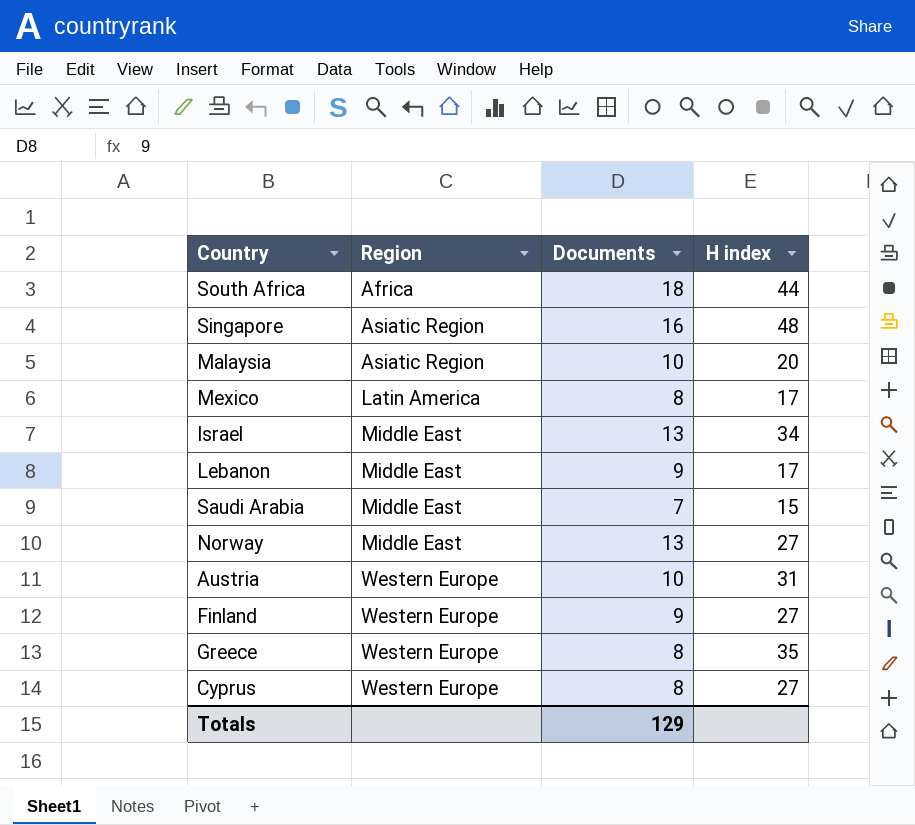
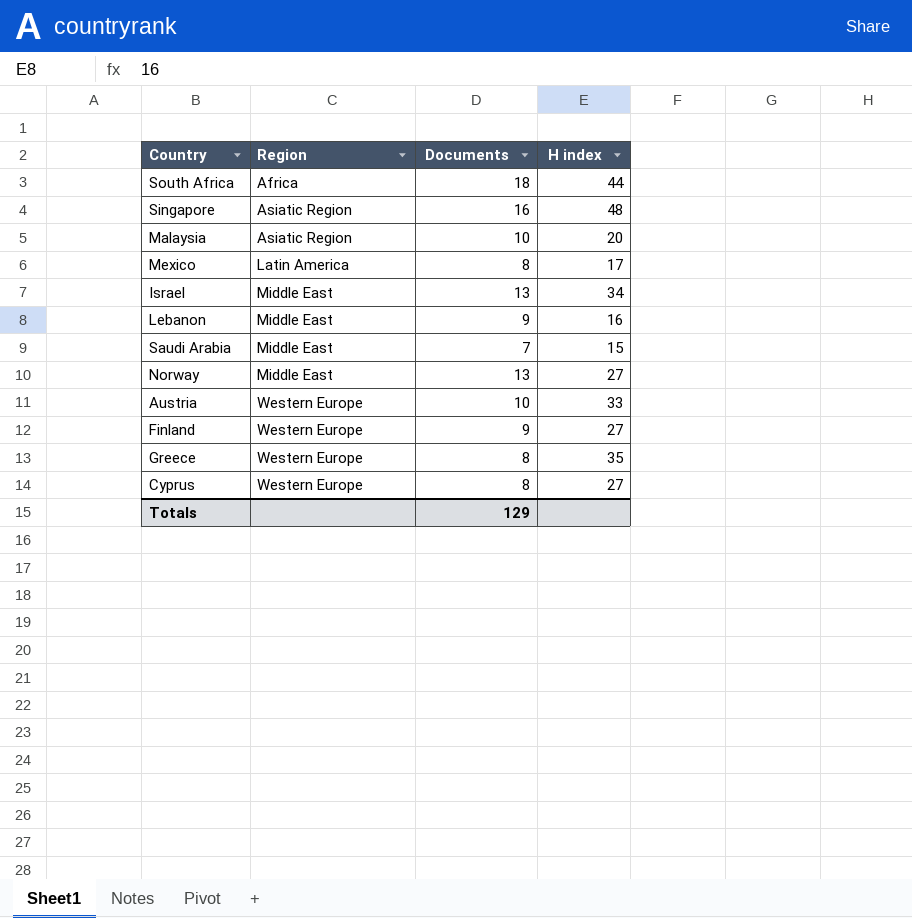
Lebanon | H index: 17 -> 16
Austria | H index: 31 -> 33

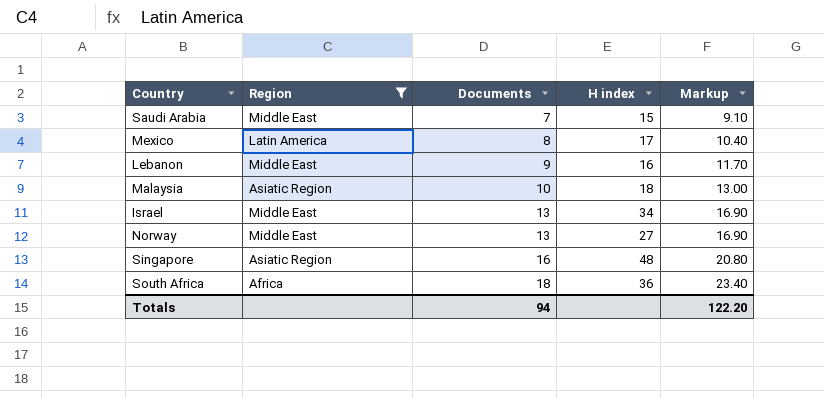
filter: none -> Region != Western Europe
row order: Region ascending -> Documents ascending
column Markup | formula: none -> [Documents] * 1.3
Malaysia | H index: 20 -> 18
South Africa | H index: 44 -> 36
Totals | Documents: 129 -> 94

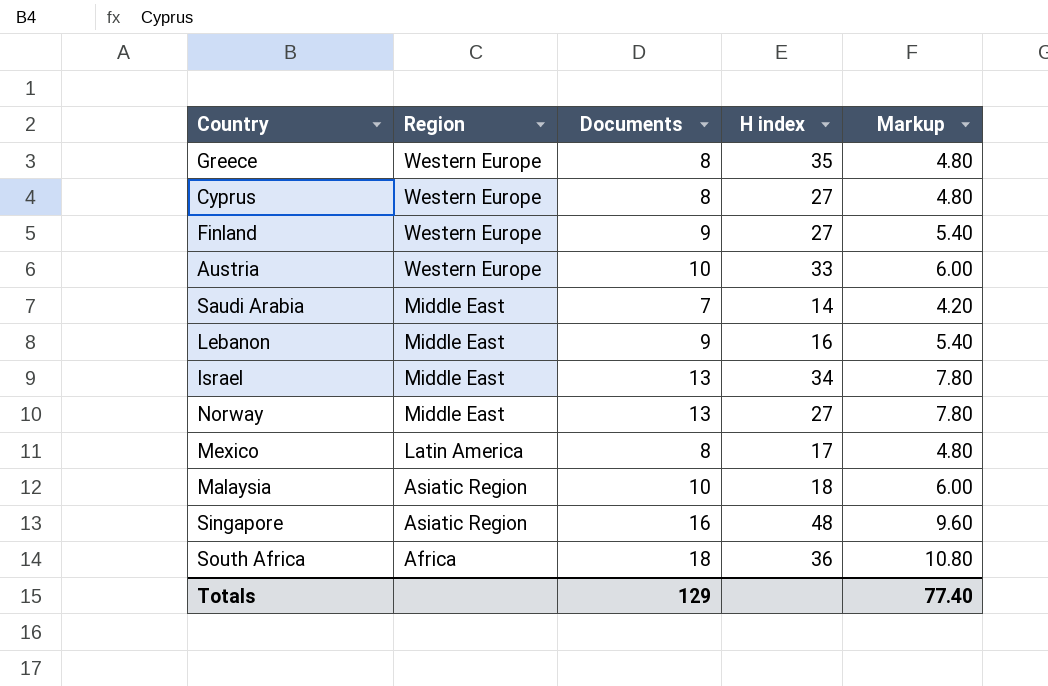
filter: Region != Western Europe -> none
row order: Documents ascending -> Region descending
column Markup | formula: [Documents] * 1.3 -> [Documents] * 0.6
Saudi Arabia | H index: 15 -> 14
Totals | Documents: 94 -> 129
Totals | Markup: 122.20 -> 77.40

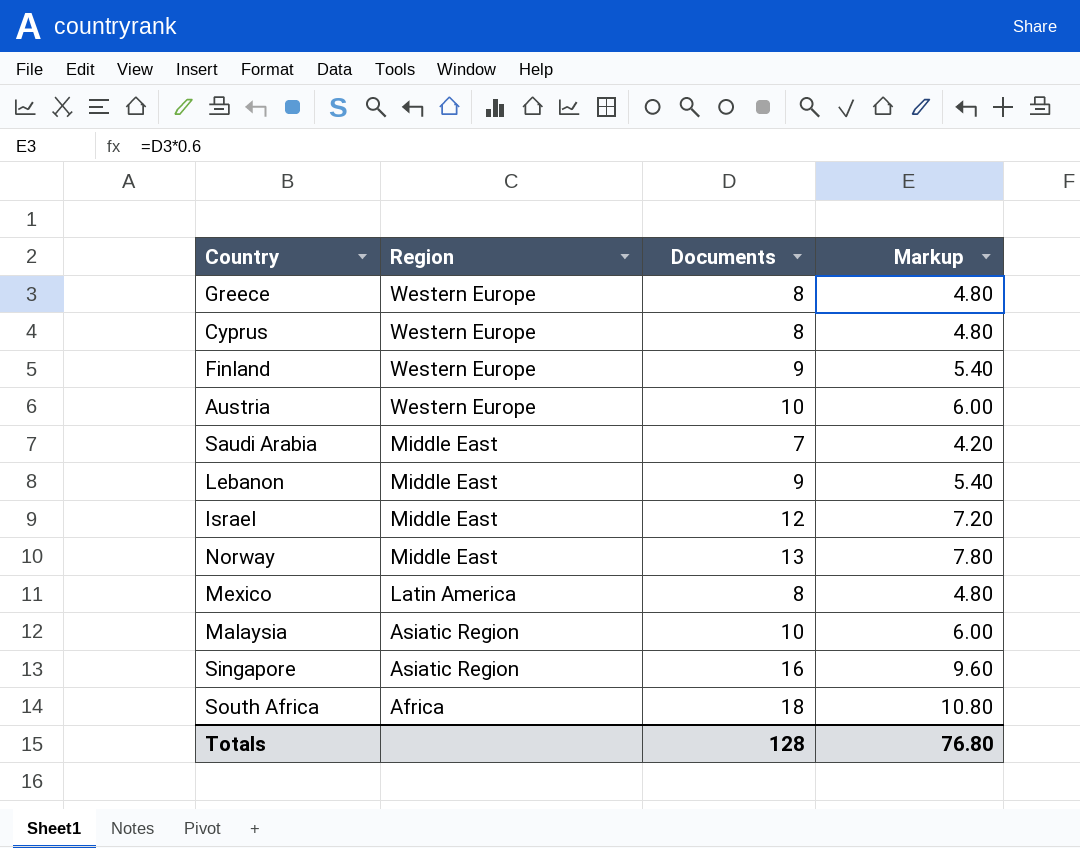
column H index | position: 4 -> none
Israel | Documents: 13 -> 12
Israel | Markup: 7.80 -> 7.20
Totals | Documents: 129 -> 128
Totals | Markup: 77.40 -> 76.80

